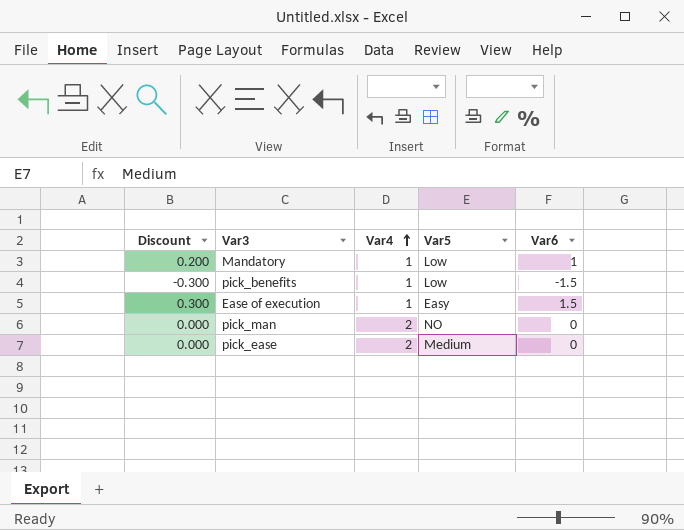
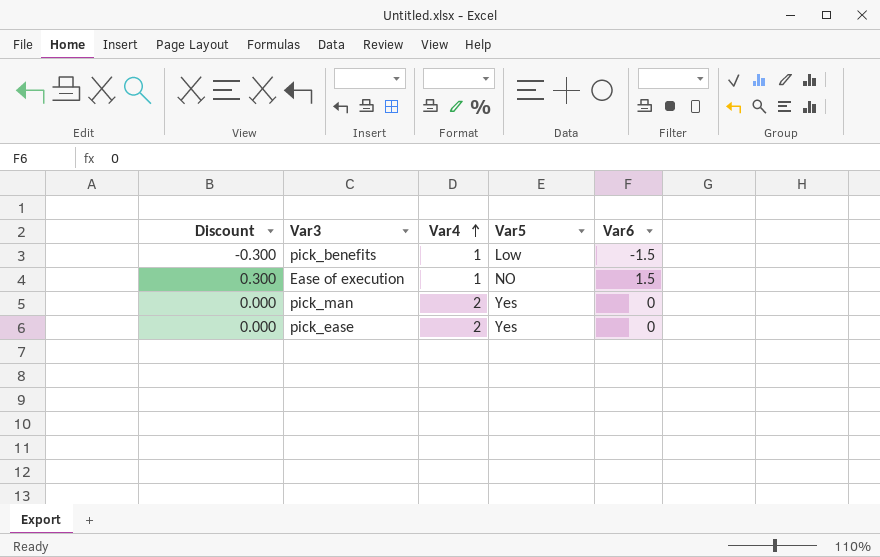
row Mandatory: 0.200 | 1 | Low | 1 -> none
Ease of execution | Var5: Easy -> NO
pick_man | Var5: NO -> Yes
pick_ease | Var5: Medium -> Yes

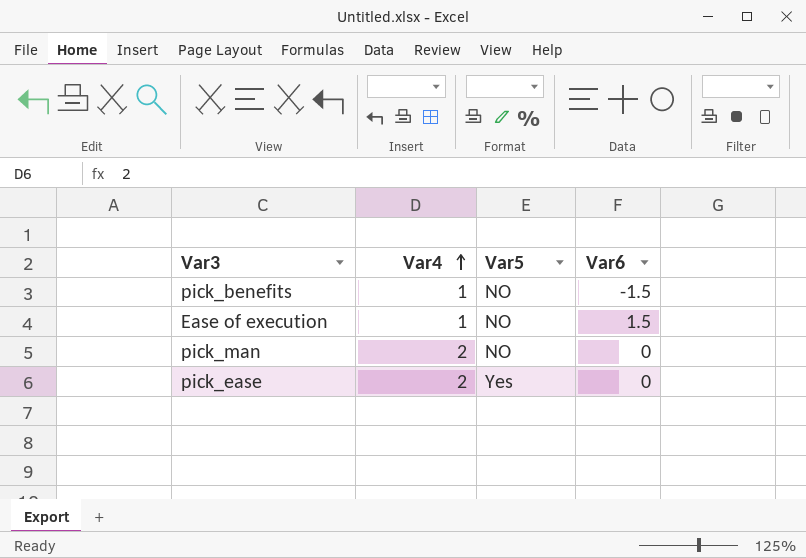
column Discount | formula: [Var6] * 0.2 -> none
pick_benefits | Var5: Low -> NO
pick_man | Var5: Yes -> NO

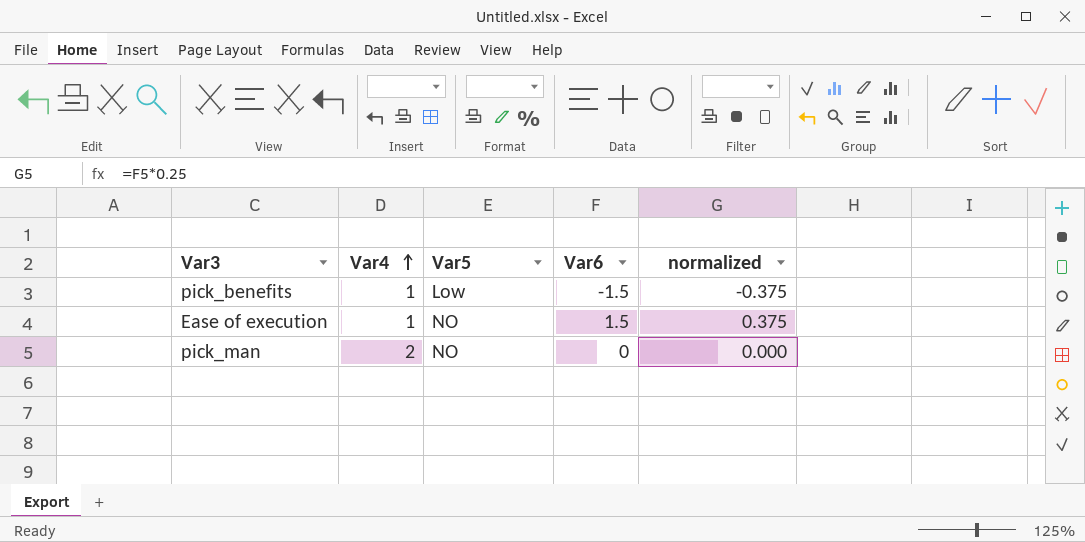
column normalized | formula: none -> [Var6] * 0.25
row pick_ease: 2 | Yes | 0 -> none
pick_benefits | Var5: NO -> Low

